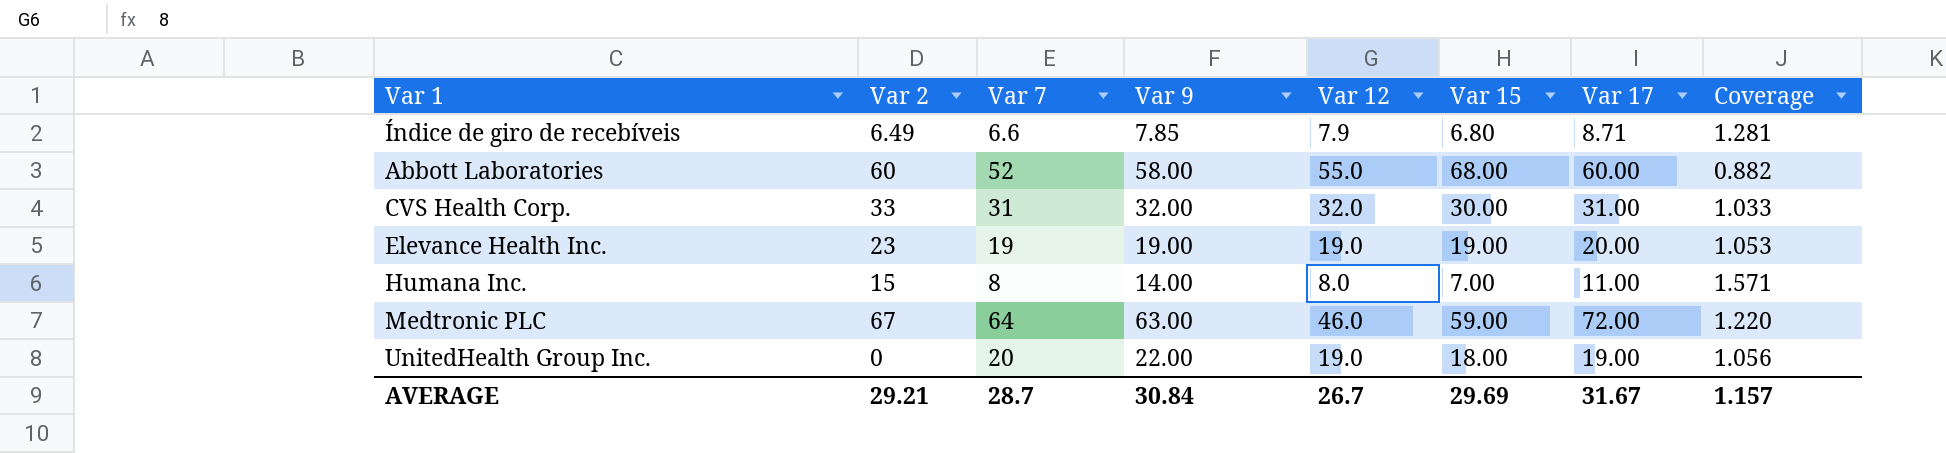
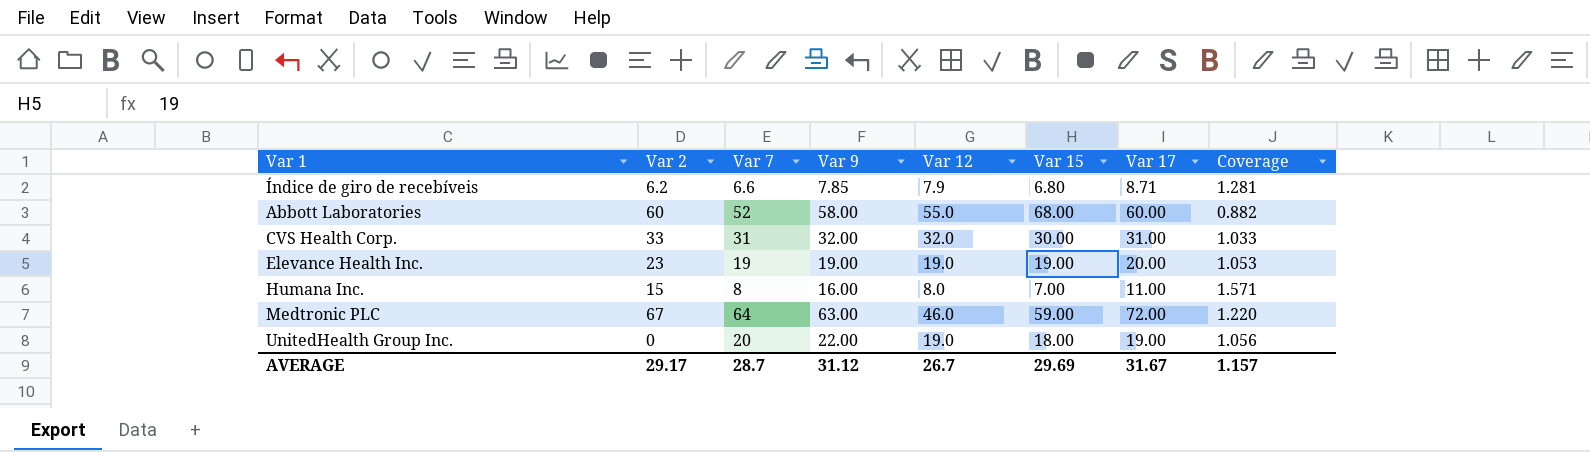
Índice de giro de recebíveis | Var 2: 6.49 -> 6.2
Humana Inc. | Var 9: 14.00 -> 16.00
AVERAGE | Var 2: 29.21 -> 29.17
AVERAGE | Var 9: 30.84 -> 31.12

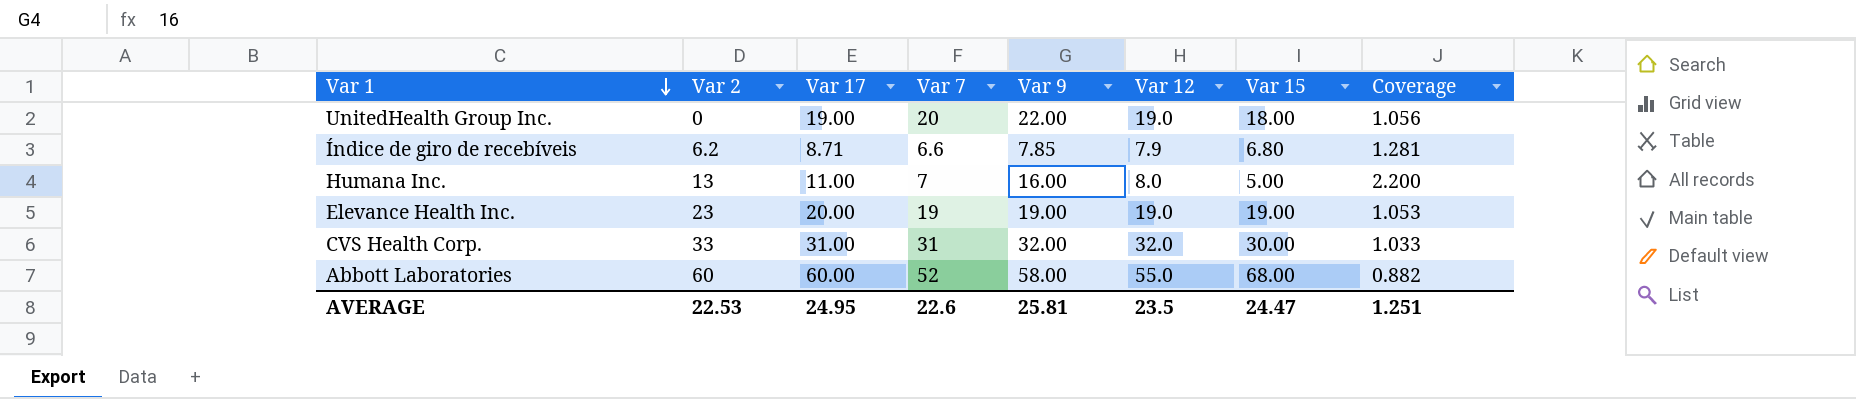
row order: none -> Var 1 descending
column Var 17 | position: 7 -> 3
row Medtronic PLC: 67 | 64 | 63.00 | 46.0 | 59.00 | 72.00 | 1.220 -> none
Humana Inc. | Var 2: 15 -> 13
Humana Inc. | Var 7: 8 -> 7
Humana Inc. | Var 15: 7.00 -> 5.00
Humana Inc. | Coverage: 1.571 -> 2.200
AVERAGE | Var 2: 29.17 -> 22.53
AVERAGE | Var 17: 31.67 -> 24.95
AVERAGE | Var 7: 28.7 -> 22.6
AVERAGE | Var 9: 31.12 -> 25.81
AVERAGE | Var 12: 26.7 -> 23.5
AVERAGE | Var 15: 29.69 -> 24.47
AVERAGE | Coverage: 1.157 -> 1.251

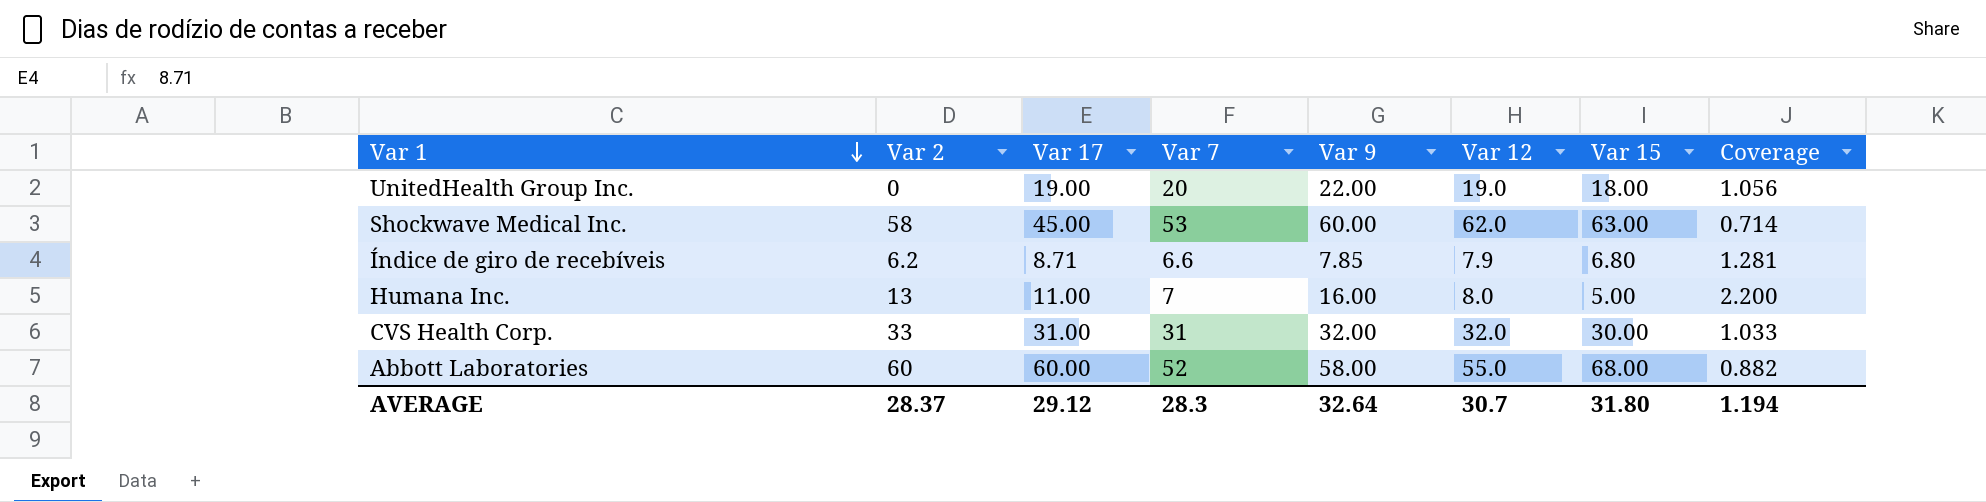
row Elevance Health Inc.: 23 | 20.00 | 19 | 19.00 | 19.0 | 19.00 | 1.053 -> none
row Shockwave Medical Inc.: none -> 58 | 45.00 | 53 | 60.00 | 62.0 | 63.00 | 0.714
AVERAGE | Var 2: 22.53 -> 28.37
AVERAGE | Var 17: 24.95 -> 29.12
AVERAGE | Var 7: 22.6 -> 28.3
AVERAGE | Var 9: 25.81 -> 32.64
AVERAGE | Var 12: 23.5 -> 30.7
AVERAGE | Var 15: 24.47 -> 31.80
AVERAGE | Coverage: 1.251 -> 1.194

